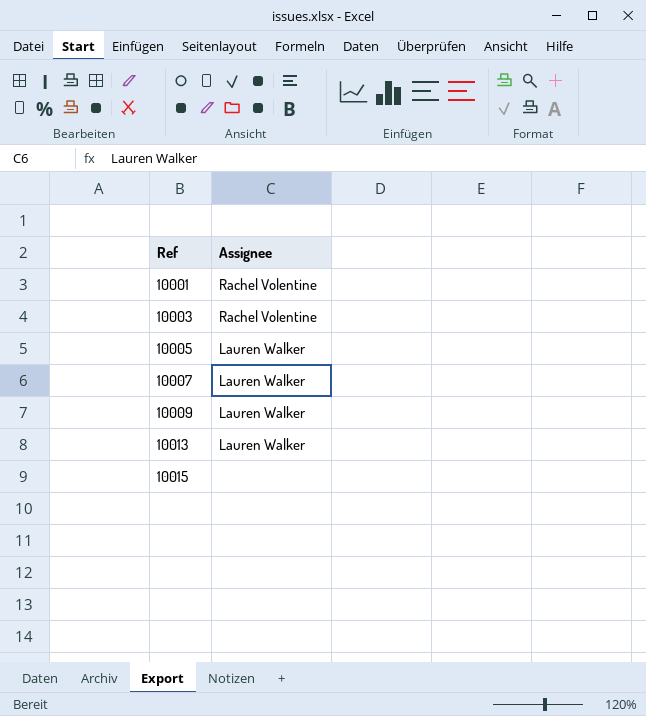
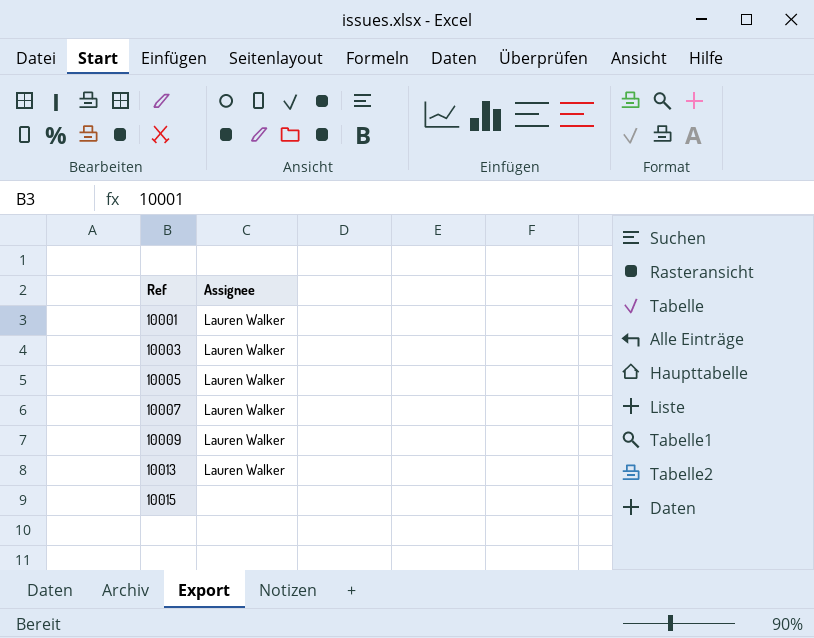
10001 | Assignee: Rachel Volentine -> Lauren Walker
10003 | Assignee: Rachel Volentine -> Lauren Walker

